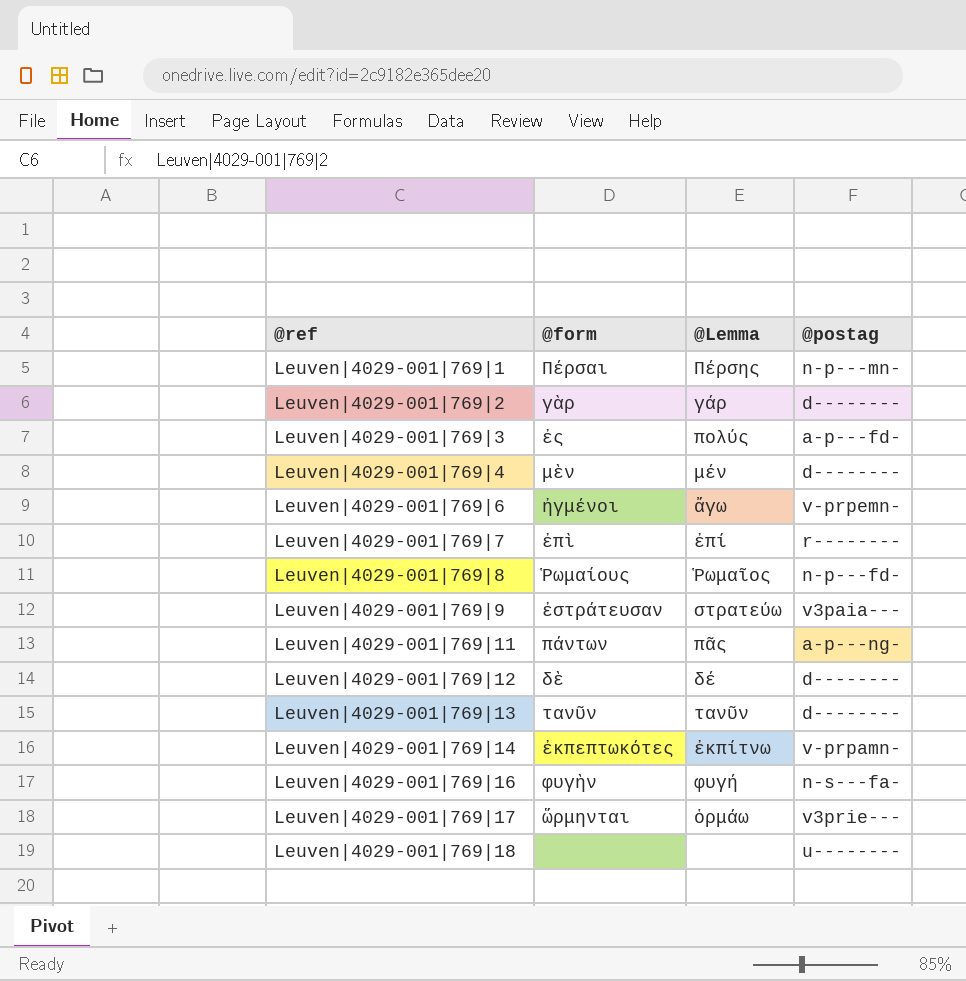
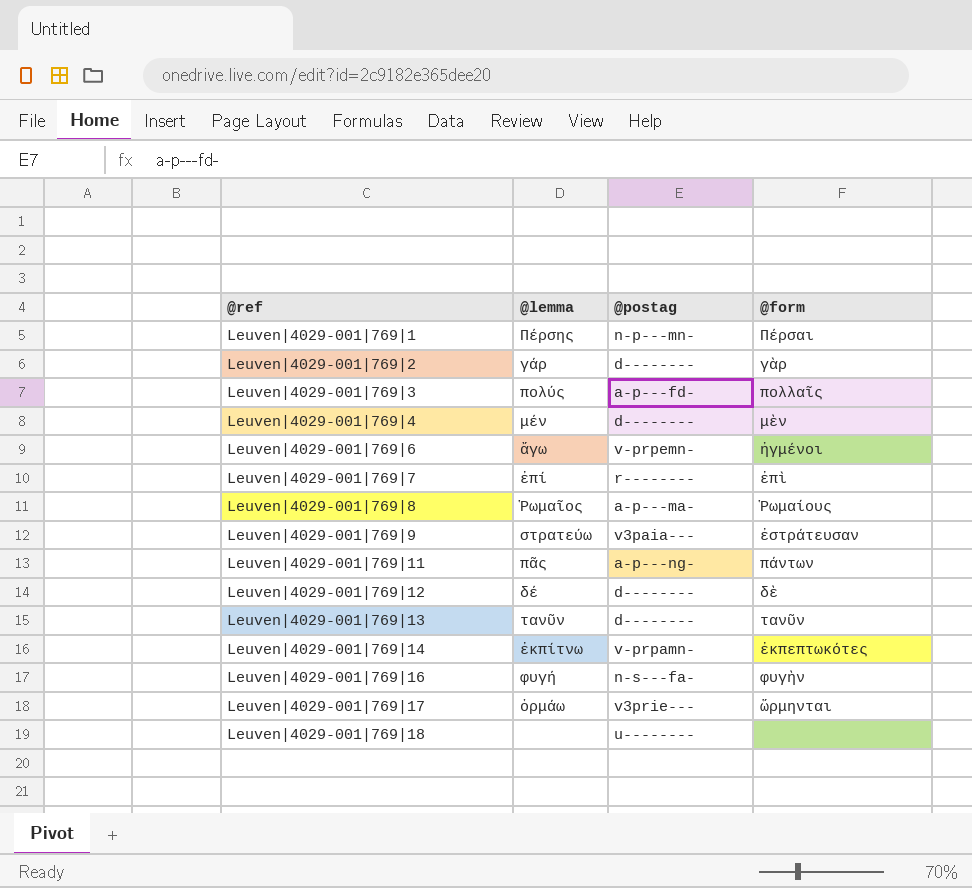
column name: @Lemma -> @lemma
column @form | position: 2 -> 4
Leuven|4029-001|769|3 | @form: ἐς -> πολλαῖς
Leuven|4029-001|769|8 | @postag: n-p---fd- -> a-p---ma-

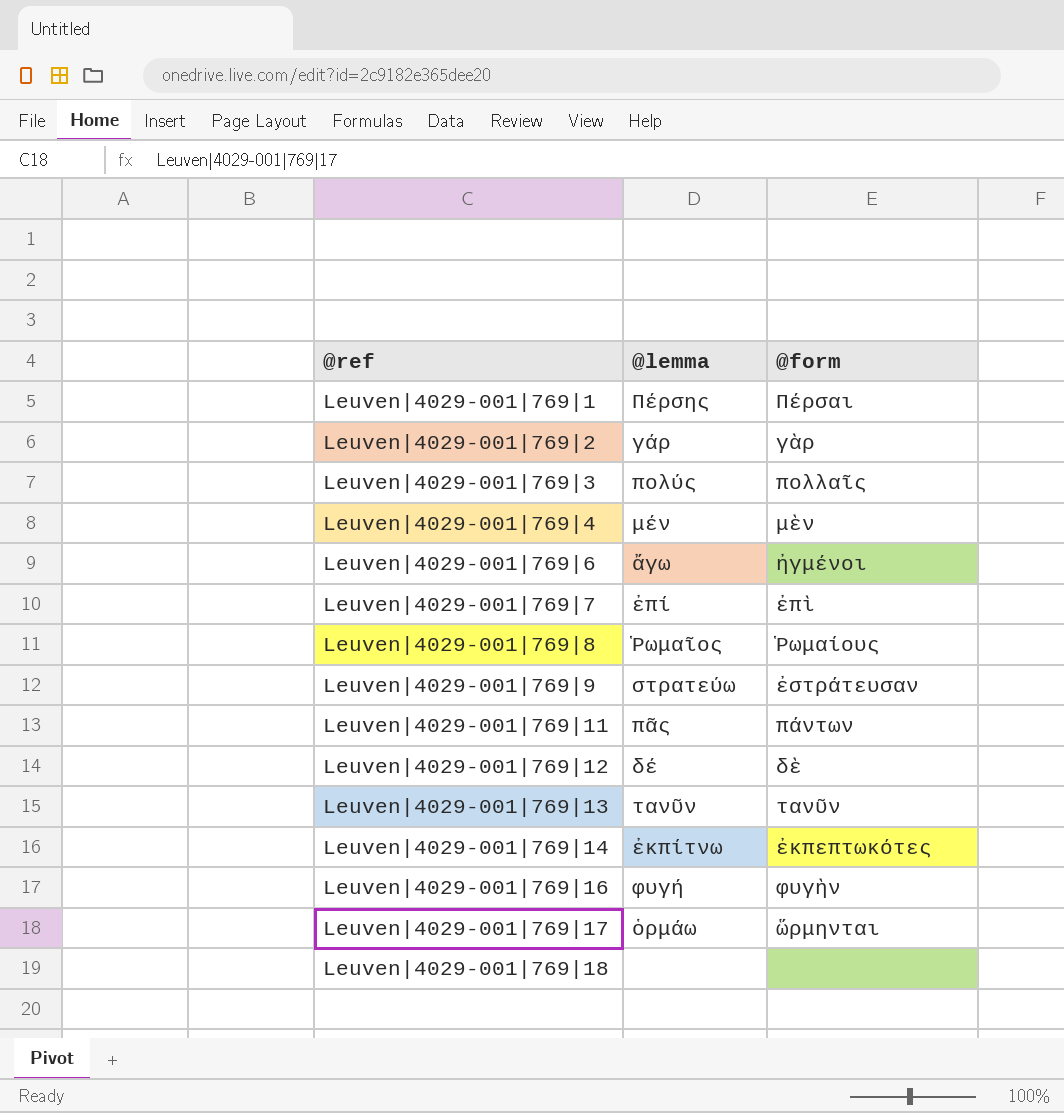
column @postag | position: 3 -> none

